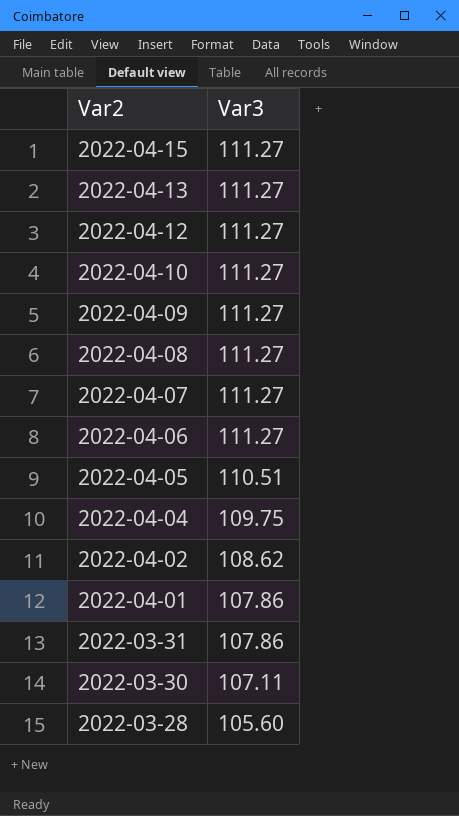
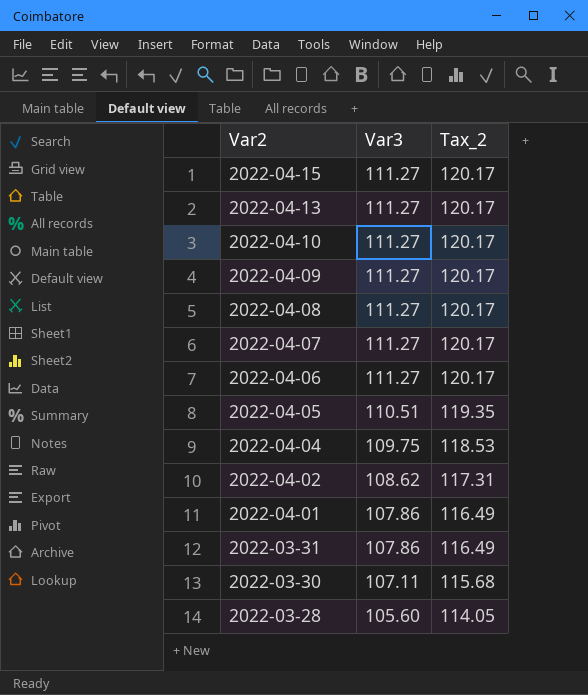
column Tax_2 | formula: none -> [Var3] * 1.08
row 2022-04-12: 111.27 -> none

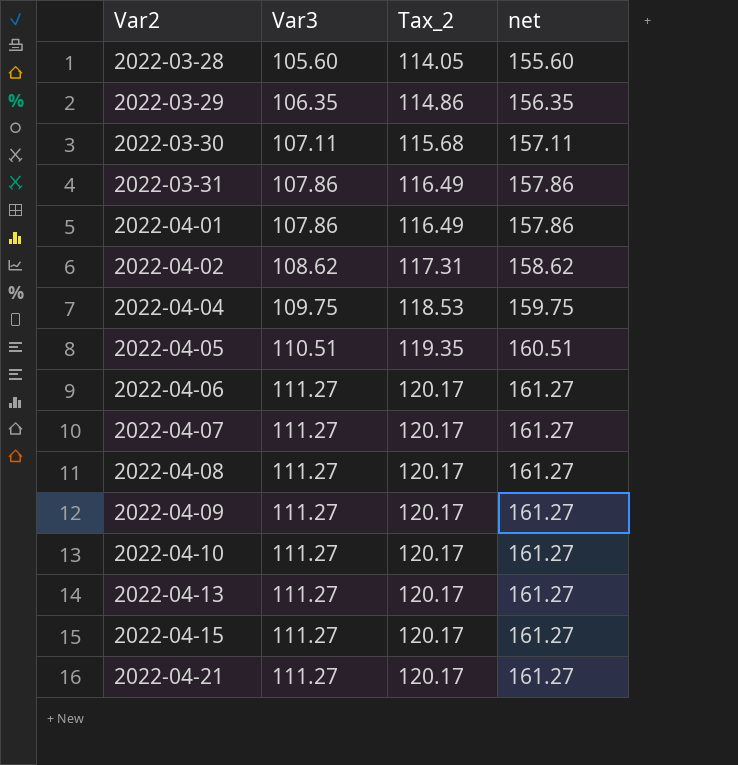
row order: Var2 descending -> Var2 ascending
column net | formula: none -> [Var3] + 50
row 2022-03-29: none -> 106.35 | 114.86 | 156.35
row 2022-04-21: none -> 111.27 | 120.17 | 161.27

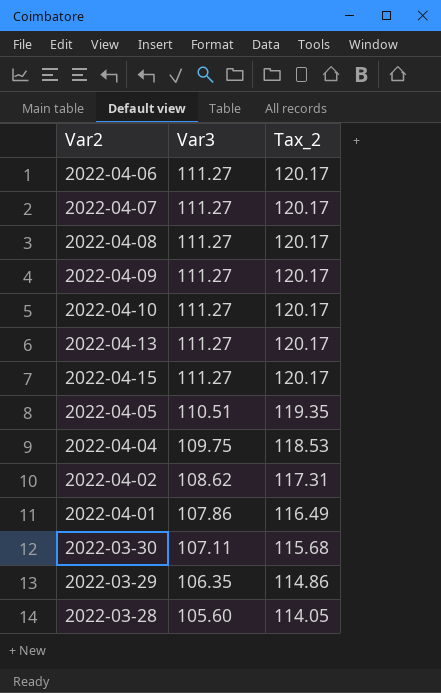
row order: Var2 ascending -> Var3 descending
column net | formula: [Var3] + 50 -> none
row 2022-03-31: 107.86 | 116.49 | 157.86 -> none
row 2022-04-21: 111.27 | 120.17 | 161.27 -> none

